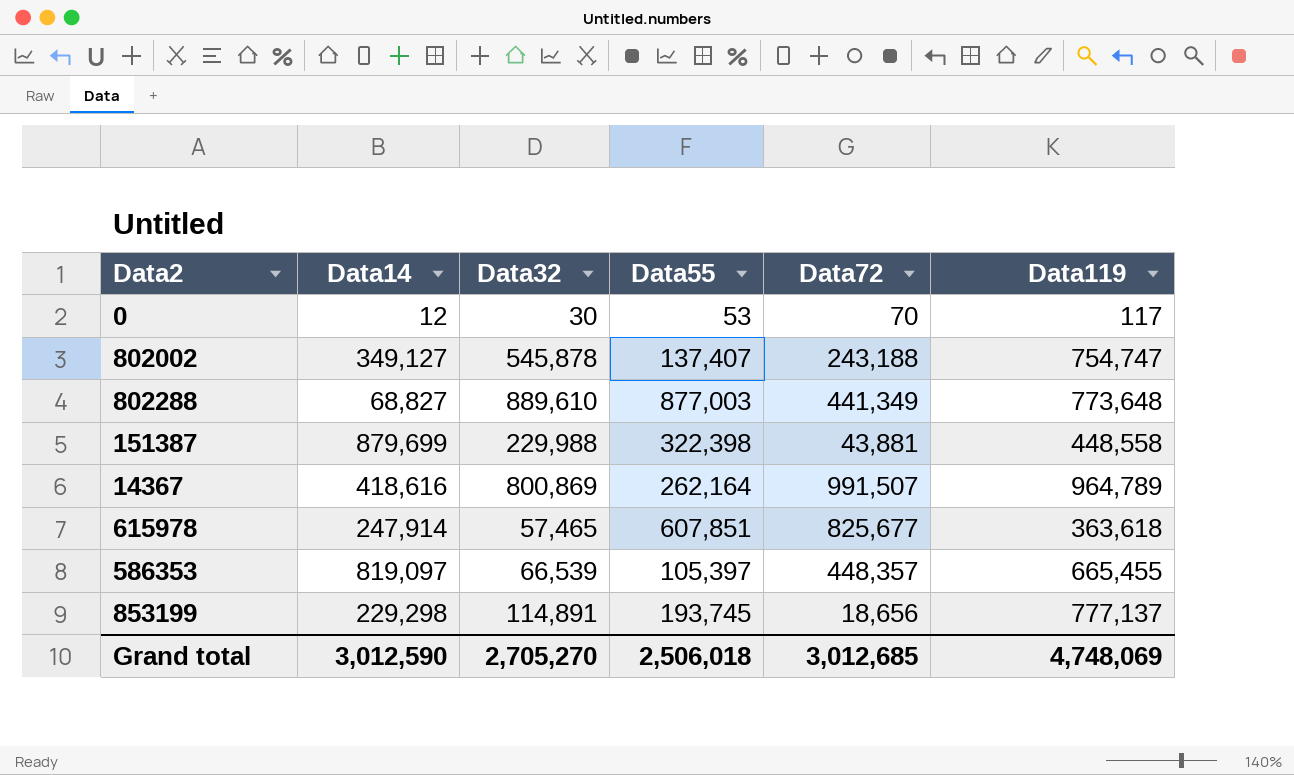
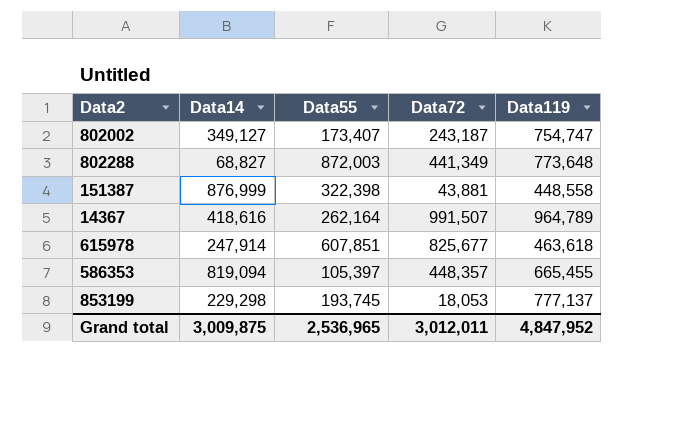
column Data32 | position: 3 -> none
row 0: 12 | 30 | 53 | 70 | 117 -> none
802002 | Data55: 137,407 -> 173,407
802002 | Data72: 243,188 -> 243,187
802288 | Data55: 877,003 -> 872,003
151387 | Data14: 879,699 -> 876,999
615978 | Data119: 363,618 -> 463,618
586353 | Data14: 819,097 -> 819,094
853199 | Data72: 18,656 -> 18,053
Grand total | Data14: 3,012,590 -> 3,009,875
Grand total | Data55: 2,506,018 -> 2,536,965
Grand total | Data72: 3,012,685 -> 3,012,011
Grand total | Data119: 4,748,069 -> 4,847,952

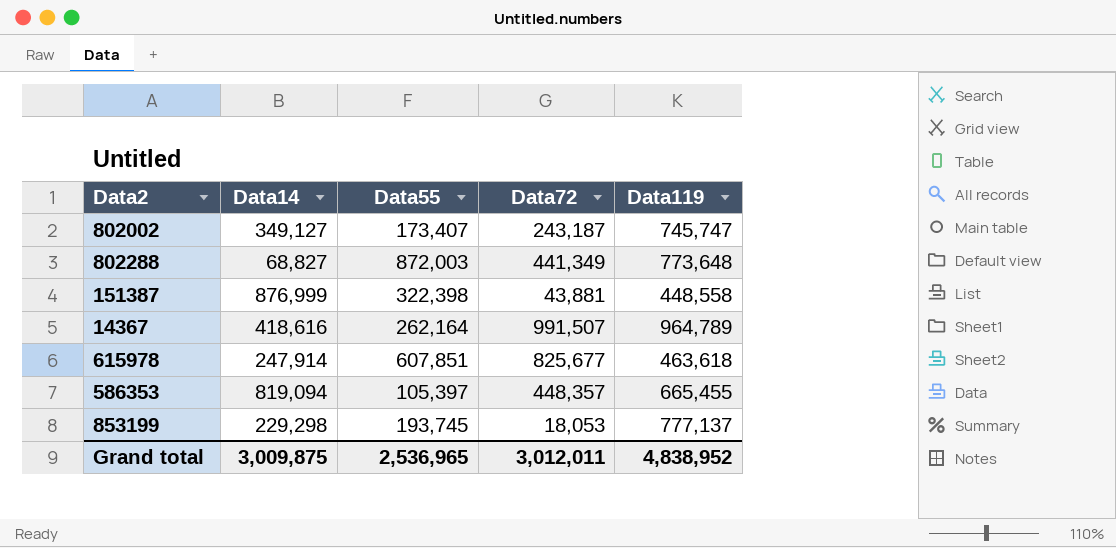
802002 | Data119: 754,747 -> 745,747
Grand total | Data119: 4,847,952 -> 4,838,952

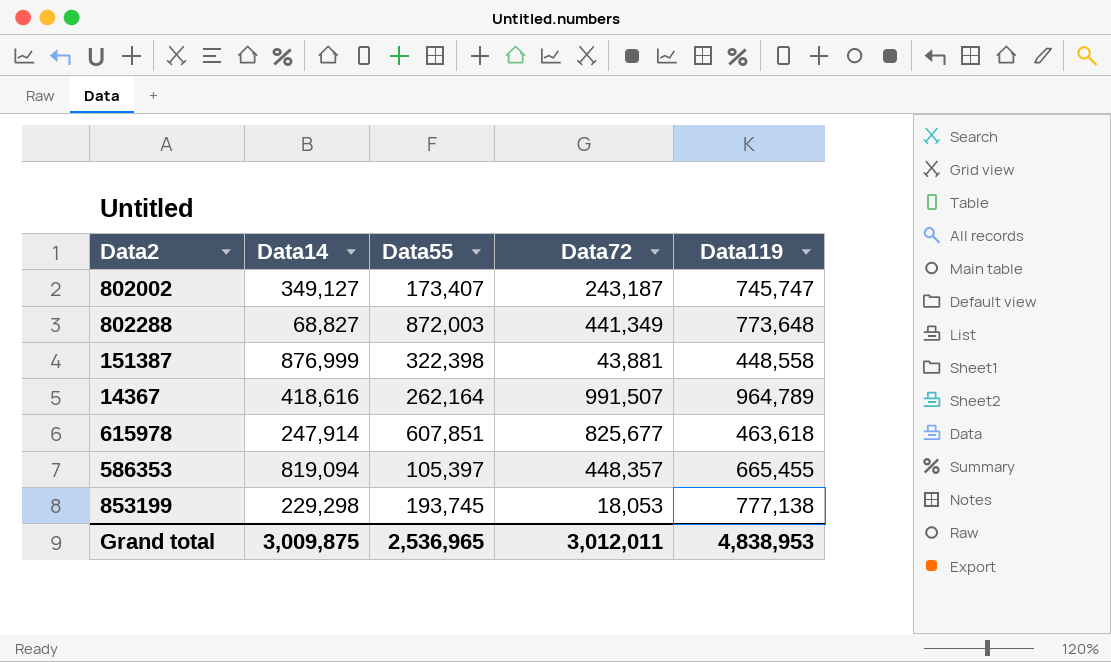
853199 | Data119: 777,137 -> 777,138
Grand total | Data119: 4,838,952 -> 4,838,953

